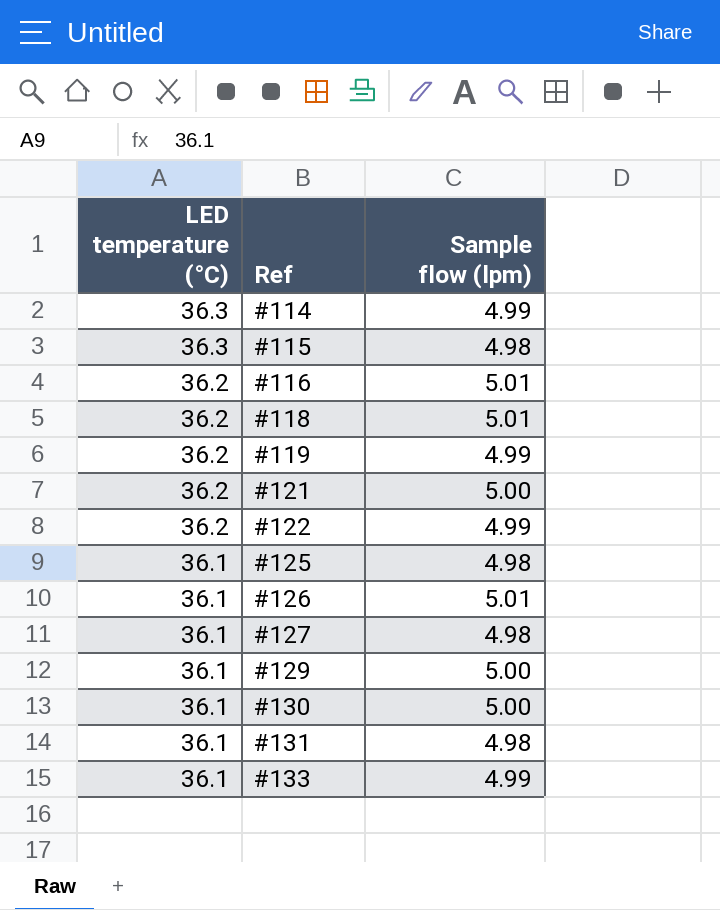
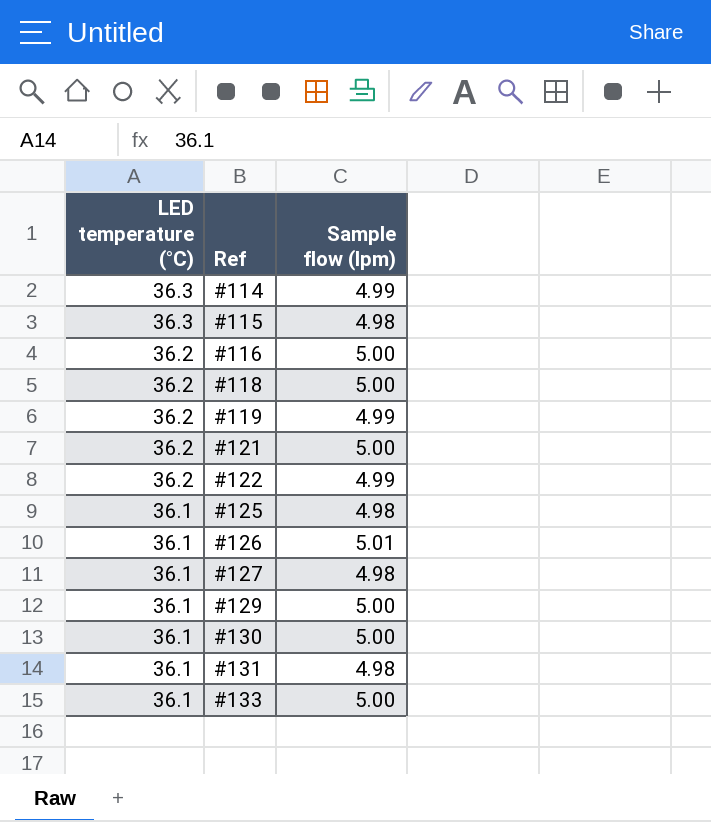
#116 | Sample flow (lpm): 5.01 -> 5.00
#118 | Sample flow (lpm): 5.01 -> 5.00
#133 | Sample flow (lpm): 4.99 -> 5.00

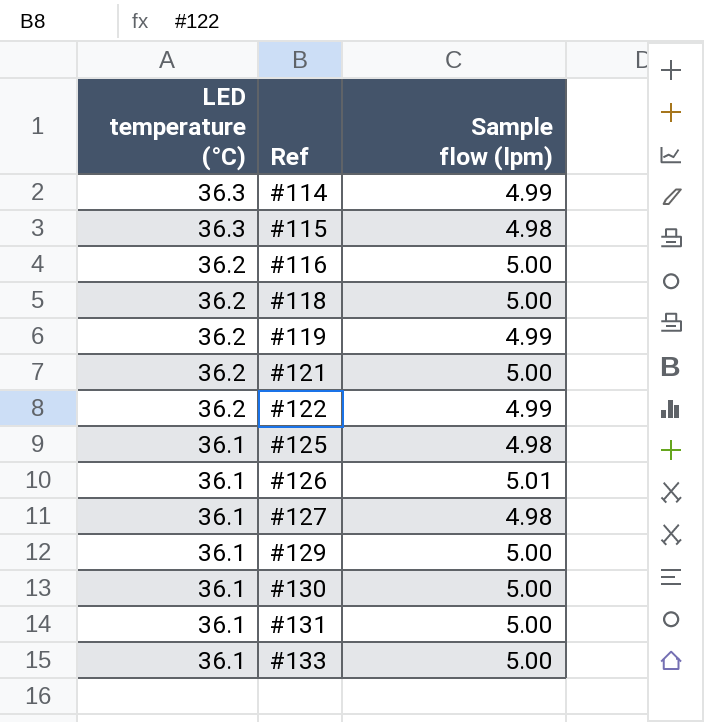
#131 | Sample flow (lpm): 4.98 -> 5.00

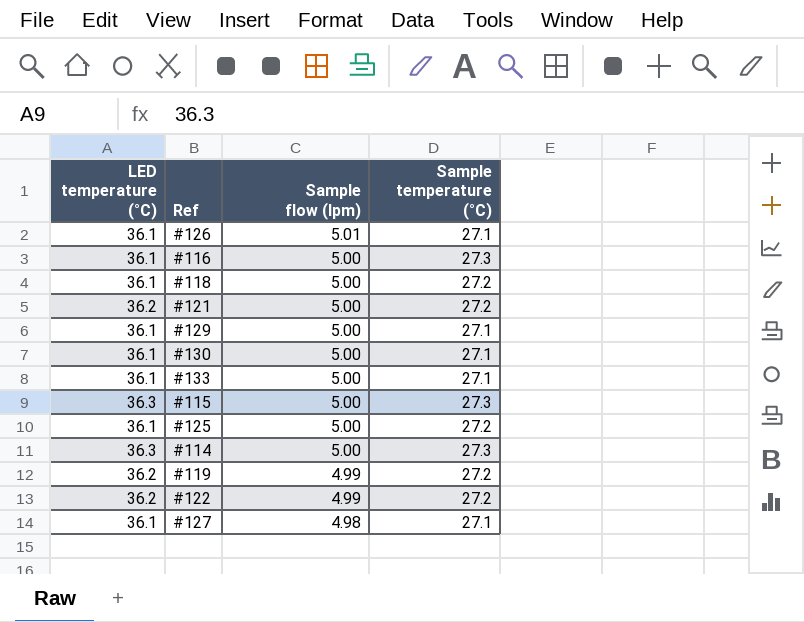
row order: LED temperature (°C) descending -> Sample flow (lpm) descending
column Sample temperature (°C) | position: none -> 4
row #131: 36.1 | 5.00 -> none
#116 | LED temperature (°C): 36.2 -> 36.1
#118 | LED temperature (°C): 36.2 -> 36.1
#115 | Sample flow (lpm): 4.98 -> 5.00
#125 | Sample flow (lpm): 4.98 -> 5.00
#114 | Sample flow (lpm): 4.99 -> 5.00

